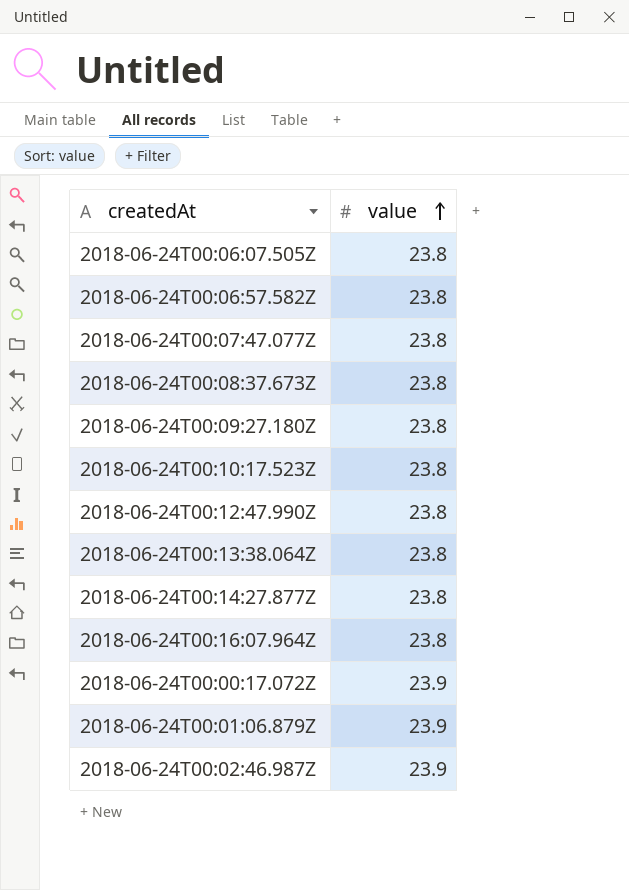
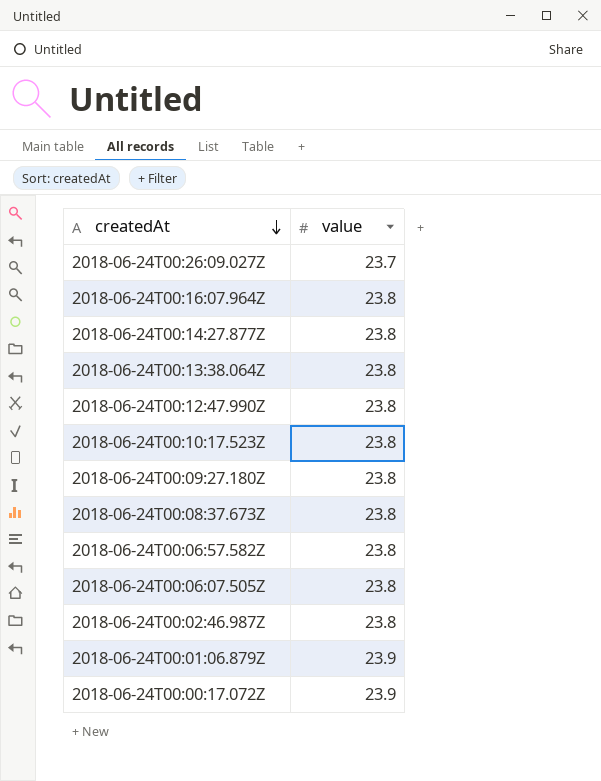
row order: value ascending -> createdAt descending
row 2018-06-24T00:07:47.077Z: 23.8 -> none
row 2018-06-24T00:26:09.027Z: none -> 23.7
2018-06-24T00:02:46.987Z | value: 23.9 -> 23.8

